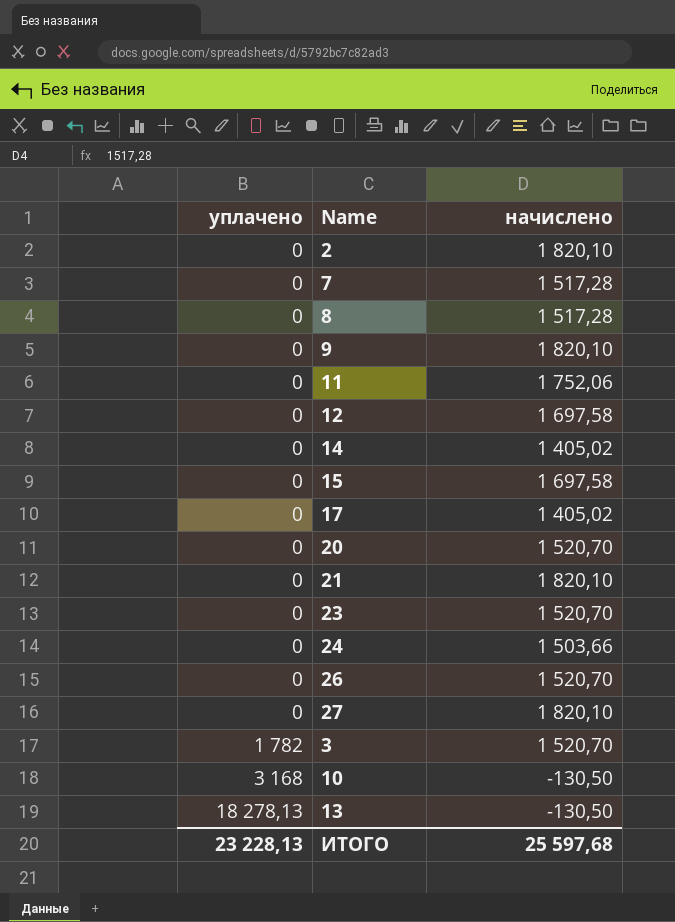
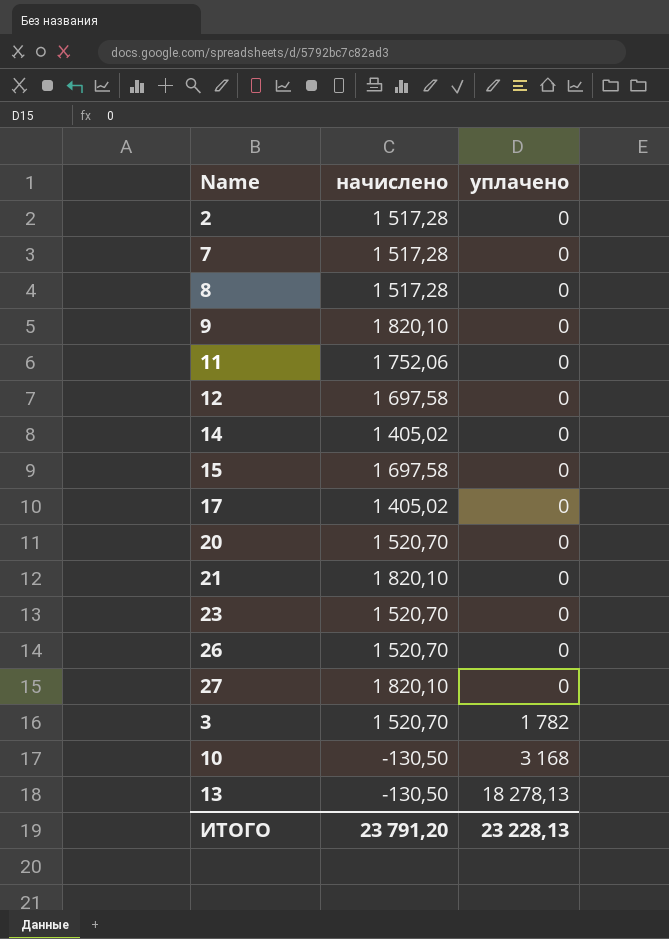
column уплачено | position: 1 -> 3
row 24: 0 | 1 503,66 -> none
2 | начислено: 1 820,10 -> 1 517,28
ИТОГО | начислено: 25 597,68 -> 23 791,20

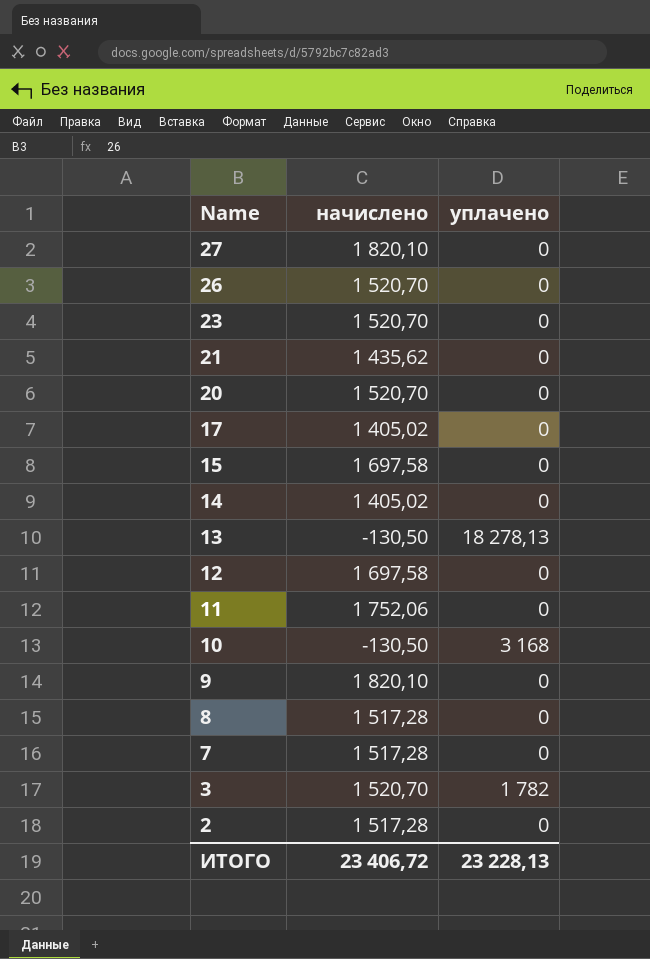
row order: уплачено ascending -> Name descending
21 | начислено: 1 820,10 -> 1 435,62
ИТОГО | начислено: 23 791,20 -> 23 406,72

